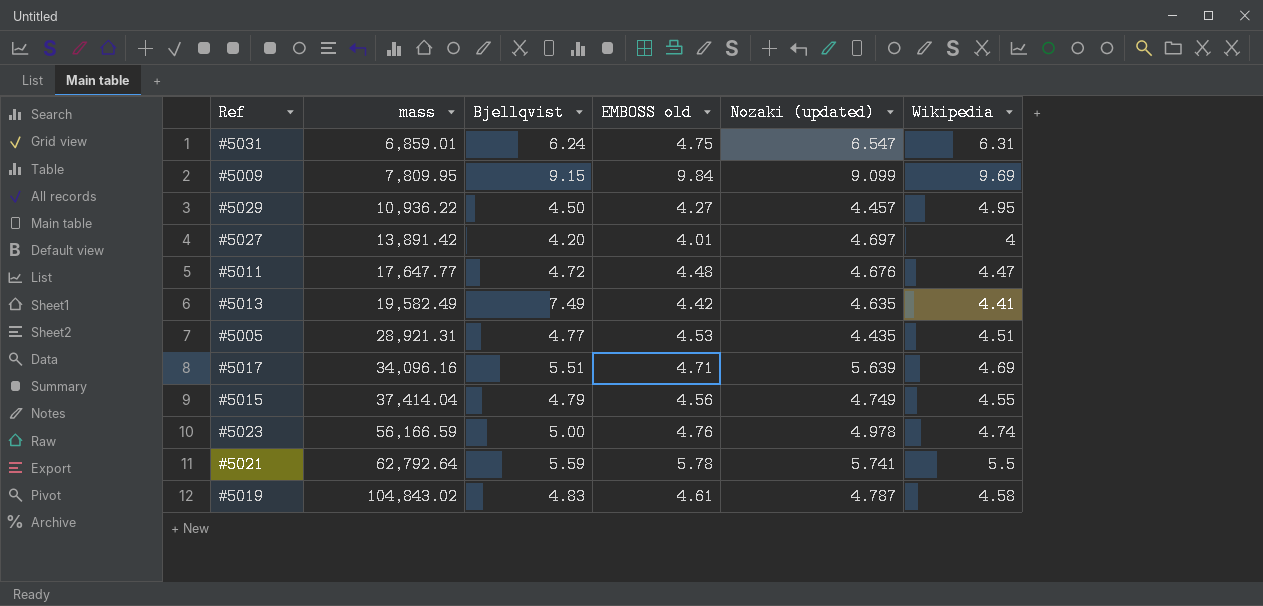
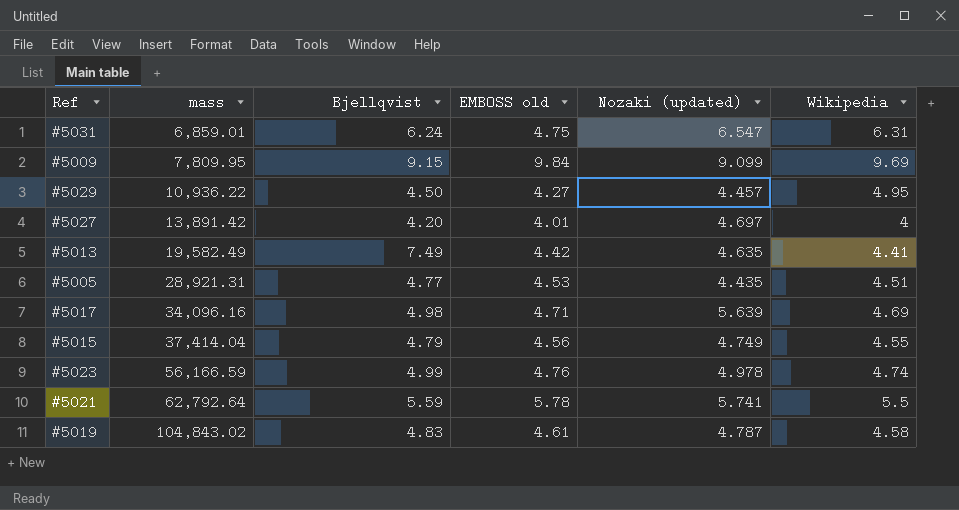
row #5011: 17,647.77 | 4.72 | 4.48 | 4.676 | 4.47 -> none
#5017 | Bjellqvist: 5.51 -> 4.98
#5023 | Bjellqvist: 5.00 -> 4.99

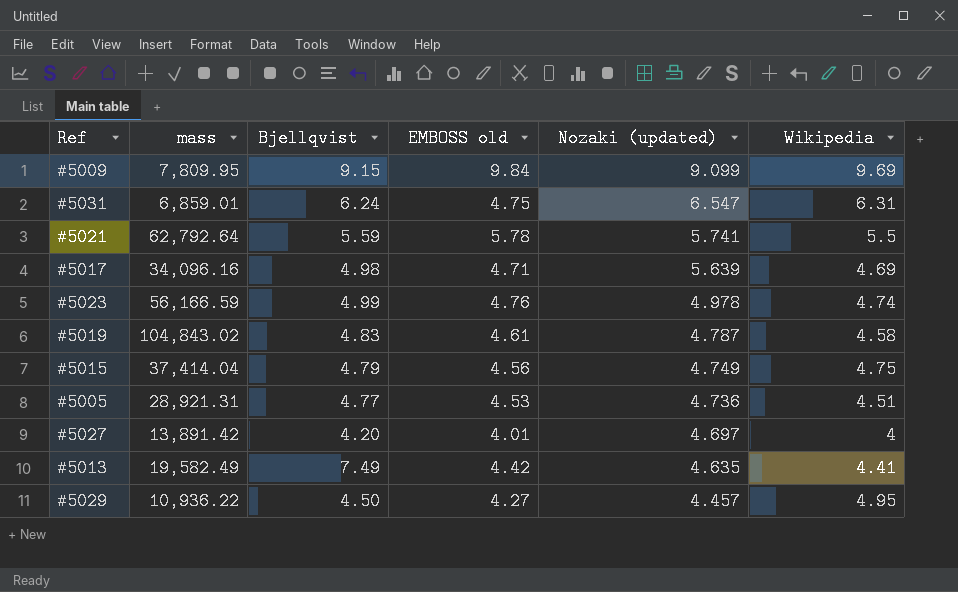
row order: mass ascending -> Nozaki (updated) descending
#5015 | Wikipedia: 4.55 -> 4.75
#5005 | Nozaki (updated): 4.435 -> 4.736

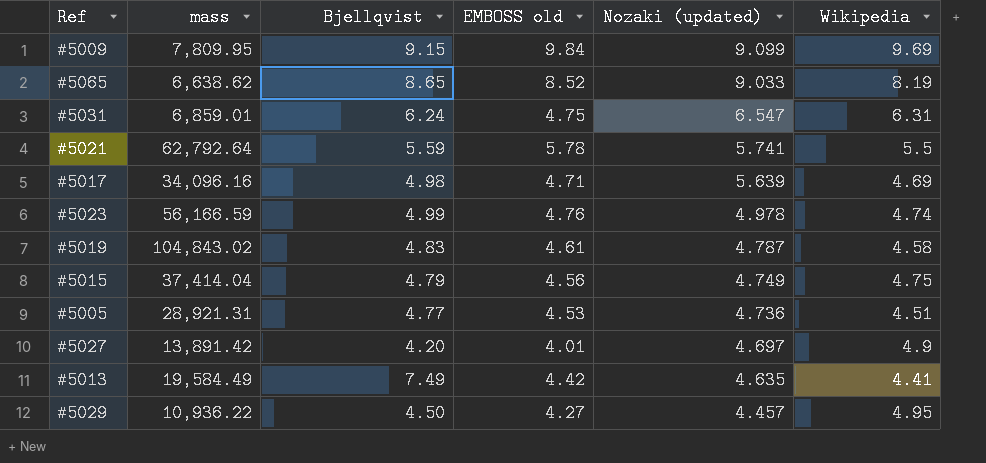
row #5065: none -> 6,638.62 | 8.65 | 8.52 | 9.033 | 8.19
#5027 | Wikipedia: 4 -> 4.9
#5013 | mass: 19,582.49 -> 19,584.49

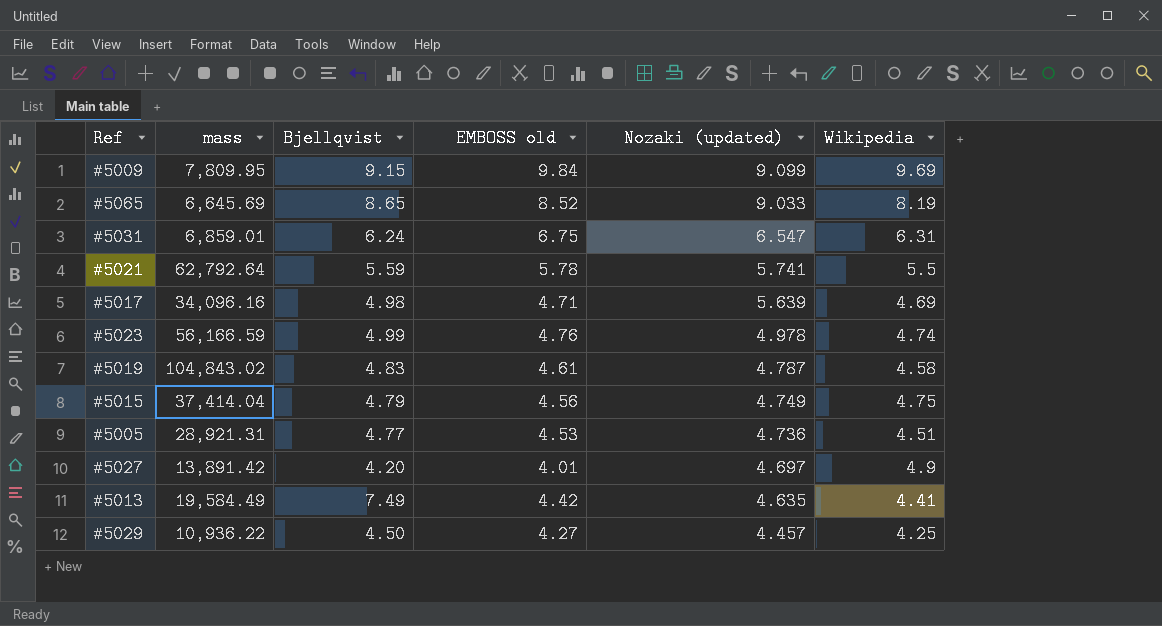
#5065 | mass: 6,638.62 -> 6,645.69
#5031 | EMBOSS old: 4.75 -> 6.75
#5029 | Wikipedia: 4.95 -> 4.25

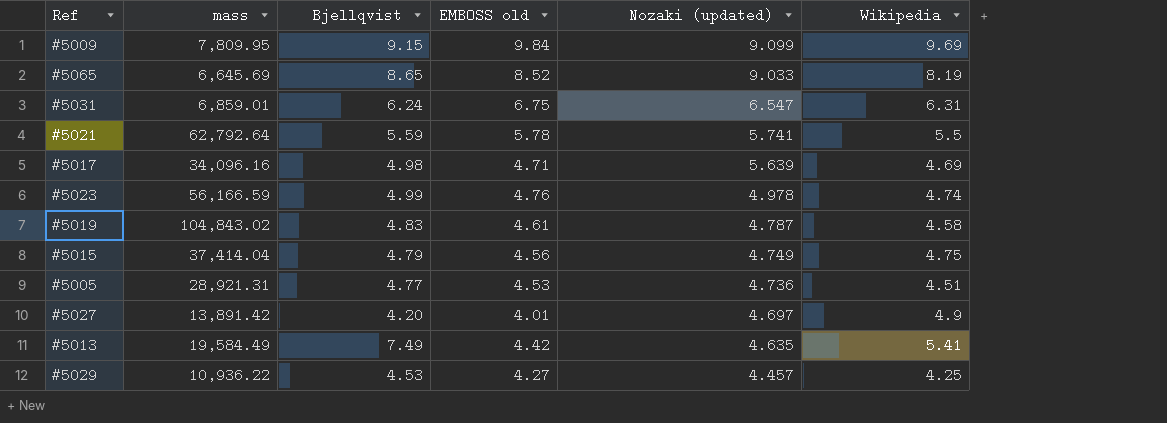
#5013 | Wikipedia: 4.41 -> 5.41
#5029 | Bjellqvist: 4.50 -> 4.53

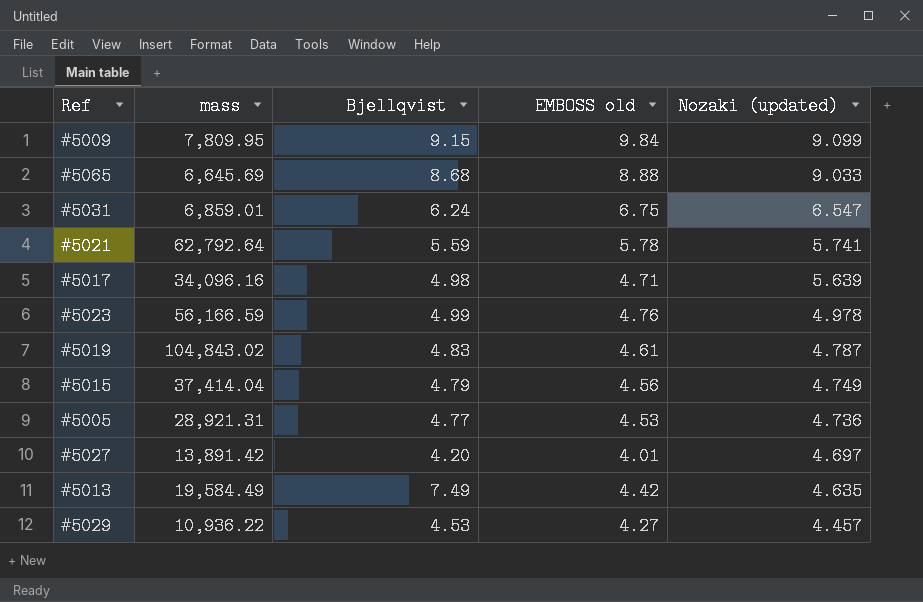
column Wikipedia | position: 6 -> none
#5065 | Bjellqvist: 8.65 -> 8.68
#5065 | EMBOSS old: 8.52 -> 8.88

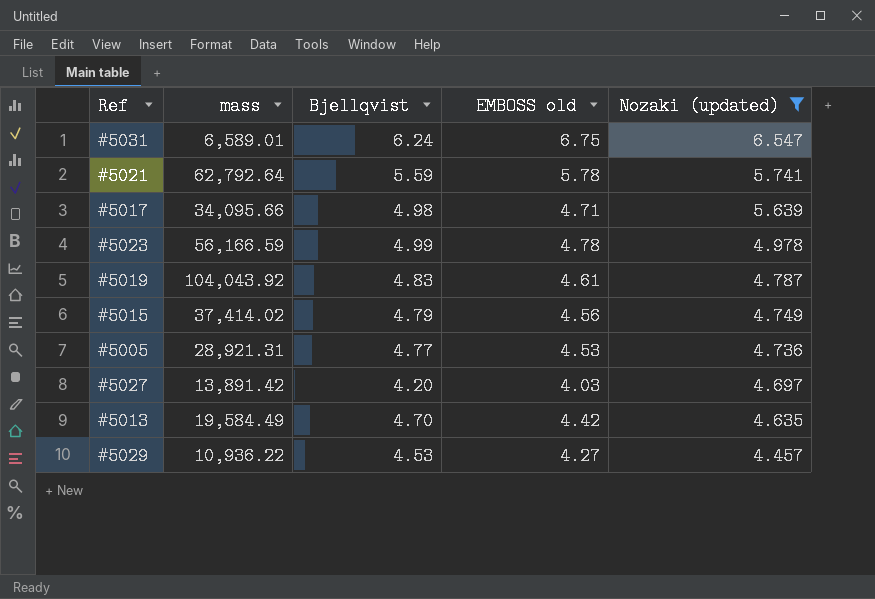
filter: none -> Nozaki (updated) <= 6.547
#5031 | mass: 6,859.01 -> 6,589.01
#5017 | mass: 34,096.16 -> 34,095.66
#5023 | EMBOSS old: 4.76 -> 4.78
#5019 | mass: 104,843.02 -> 104,043.92
#5015 | mass: 37,414.04 -> 37,414.02
#5027 | EMBOSS old: 4.01 -> 4.03
#5013 | Bjellqvist: 7.49 -> 4.70

